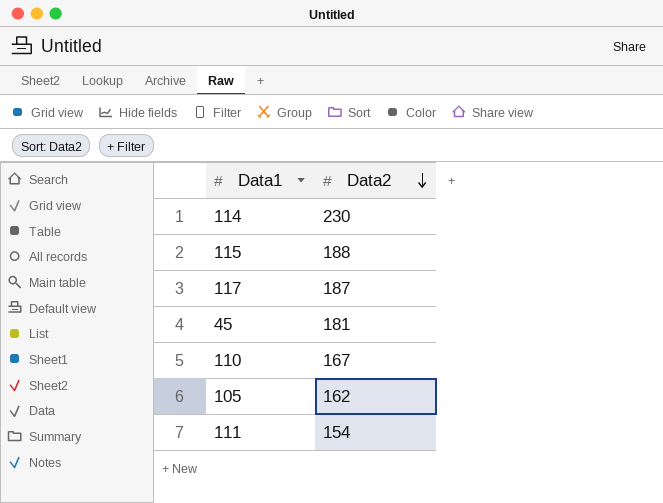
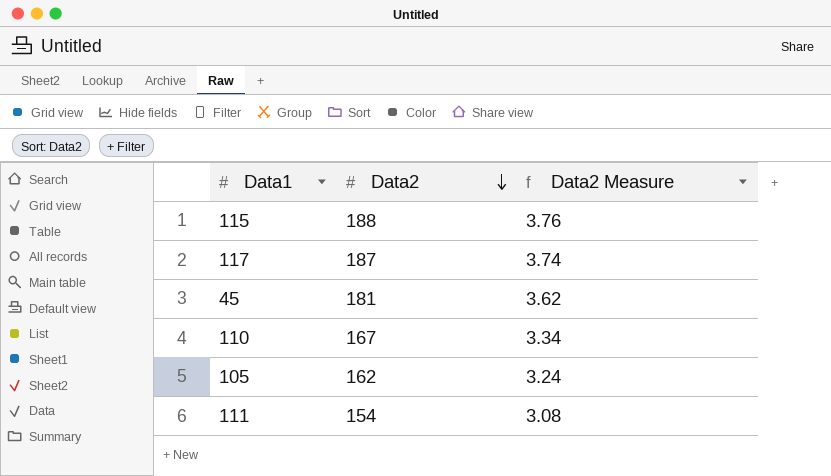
column Data2 Measure | formula: none -> [Data2] * 0.02
row 114: 230 -> none

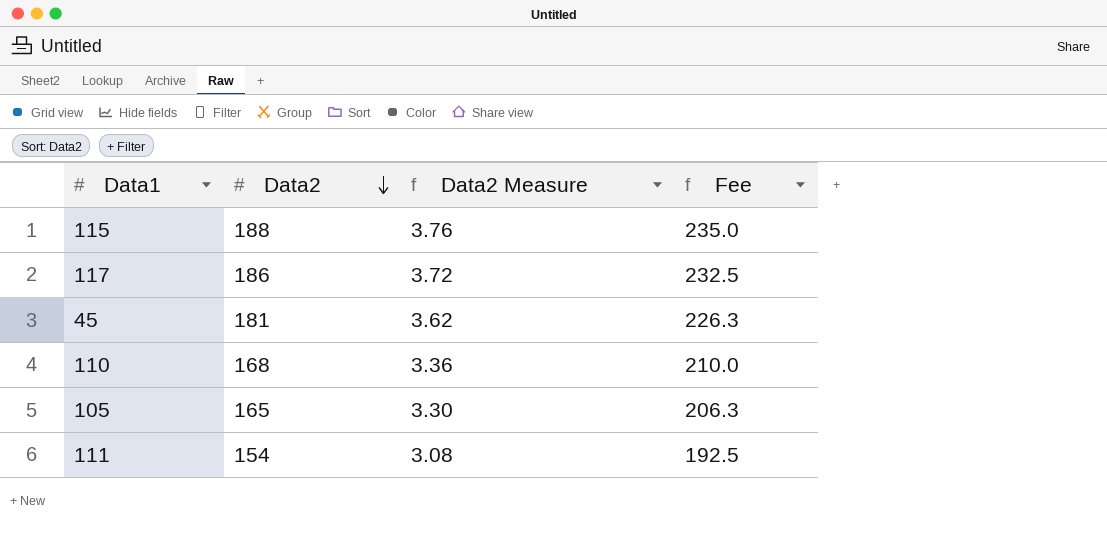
column Fee | formula: none -> [Data2] * 1.25
117 | Data2: 187 -> 186
117 | Data2 Measure: 3.74 -> 3.72
110 | Data2: 167 -> 168
110 | Data2 Measure: 3.34 -> 3.36
105 | Data2: 162 -> 165
105 | Data2 Measure: 3.24 -> 3.30

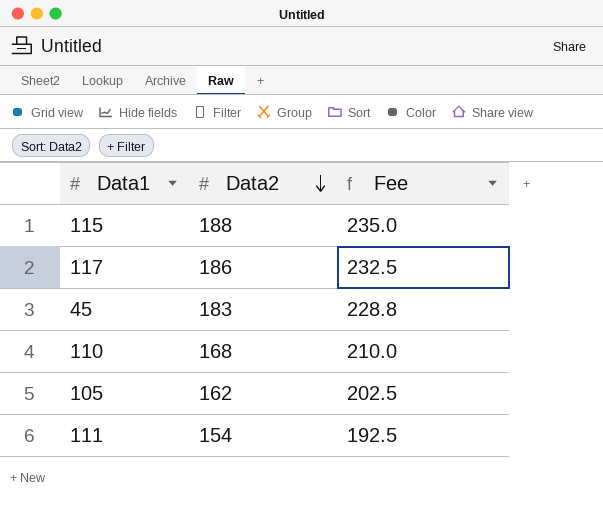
column Data2 Measure | formula: [Data2] * 0.02 -> none
45 | Data2: 181 -> 183
45 | Fee: 226.3 -> 228.8
105 | Data2: 165 -> 162
105 | Fee: 206.3 -> 202.5

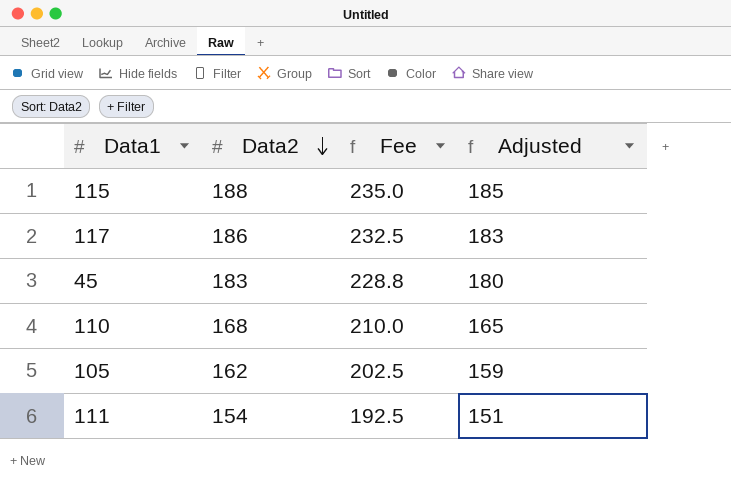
column Adjusted | formula: none -> [Data2] - 3

